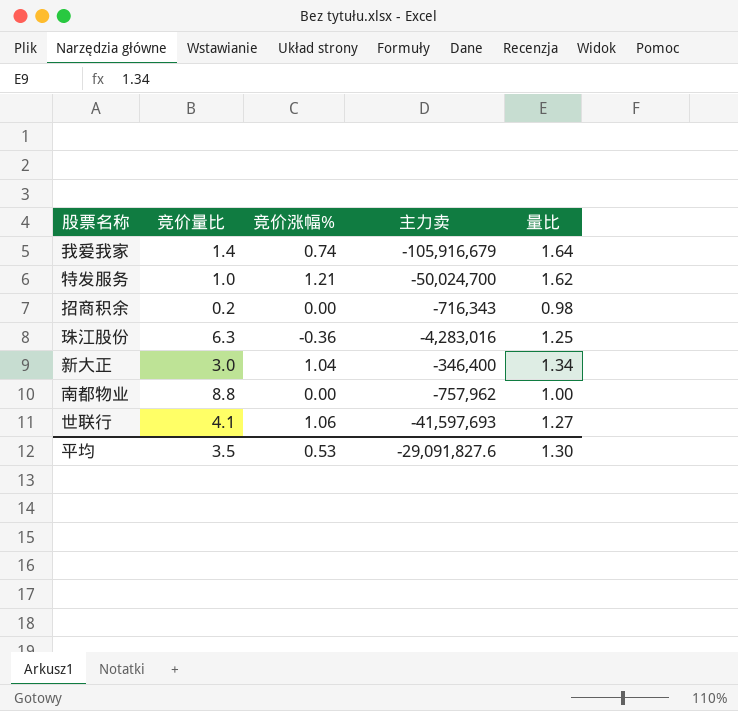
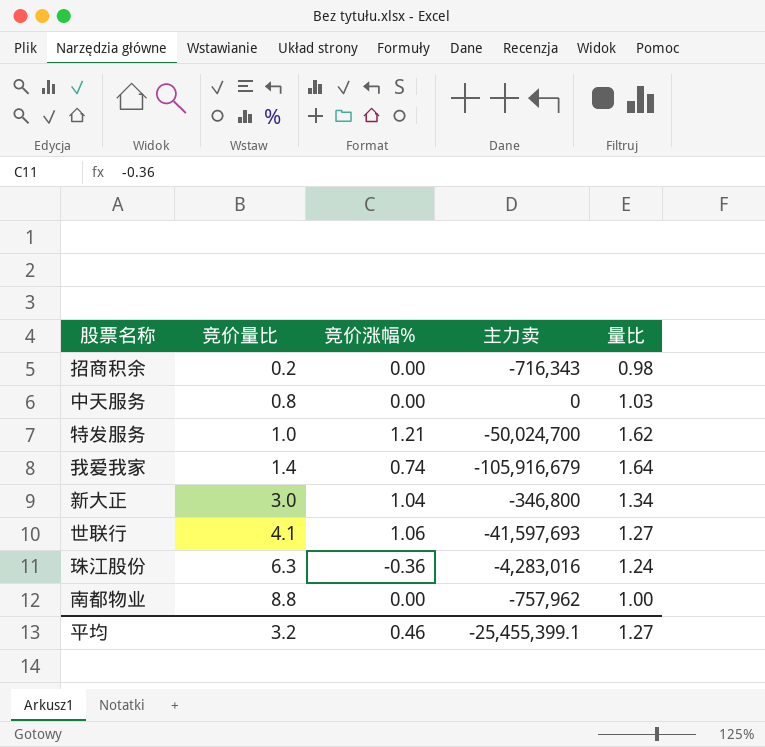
row order: none -> 竞价量比 ascending
row 中天服务: none -> 0.8 | 0.00 | 0 | 1.03
新大正 | 主力卖: -346,400 -> -346,800
珠江股份 | 量比: 1.25 -> 1.24
平均 | 竞价量比: 3.5 -> 3.2
平均 | 竞价涨幅%: 0.53 -> 0.46
平均 | 主力卖: -29,091,827.6 -> -25,455,399.1
平均 | 量比: 1.30 -> 1.27

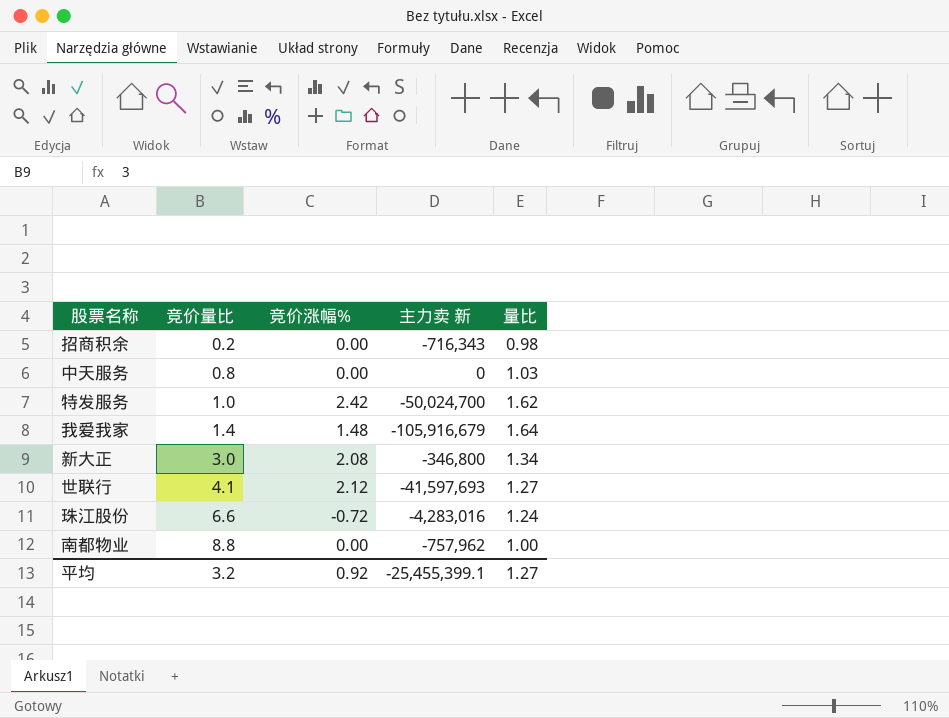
column name: 主力卖 -> 主力卖 新
特发服务 | 竞价涨幅%: 1.21 -> 2.42
我爱我家 | 竞价涨幅%: 0.74 -> 1.48
新大正 | 竞价涨幅%: 1.04 -> 2.08
世联行 | 竞价涨幅%: 1.06 -> 2.12
珠江股份 | 竞价量比: 6.3 -> 6.6
珠江股份 | 竞价涨幅%: -0.36 -> -0.72
平均 | 竞价涨幅%: 0.46 -> 0.92

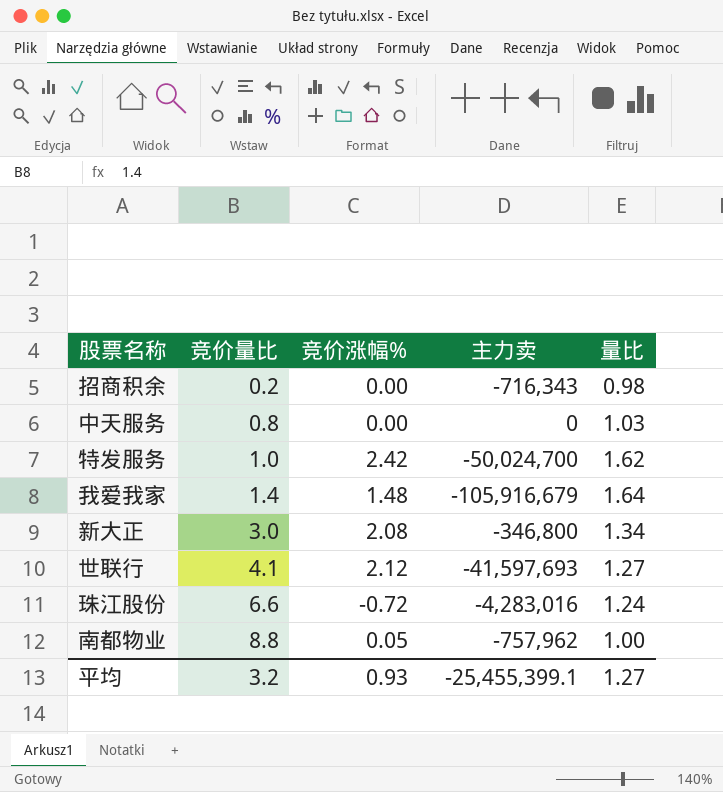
column name: 主力卖 新 -> 主力卖
南都物业 | 竞价涨幅%: 0.00 -> 0.05
平均 | 竞价涨幅%: 0.92 -> 0.93

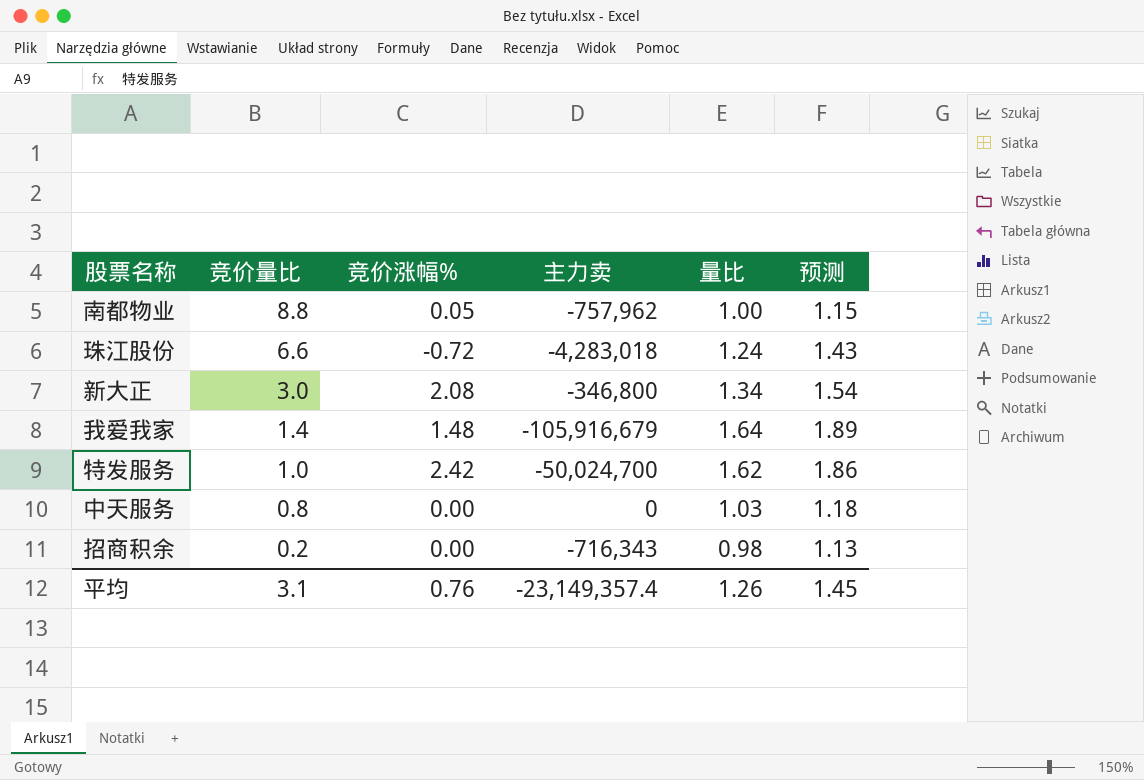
row order: 竞价量比 ascending -> 竞价量比 descending
column 预测 | formula: none -> [量比] * 1.15
row 世联行: 4.1 | 2.12 | -41,597,693 | 1.27 -> none
珠江股份 | 主力卖: -4,283,016 -> -4,283,018
平均 | 竞价量比: 3.2 -> 3.1
平均 | 竞价涨幅%: 0.93 -> 0.76
平均 | 主力卖: -25,455,399.1 -> -23,149,357.4
平均 | 量比: 1.27 -> 1.26

